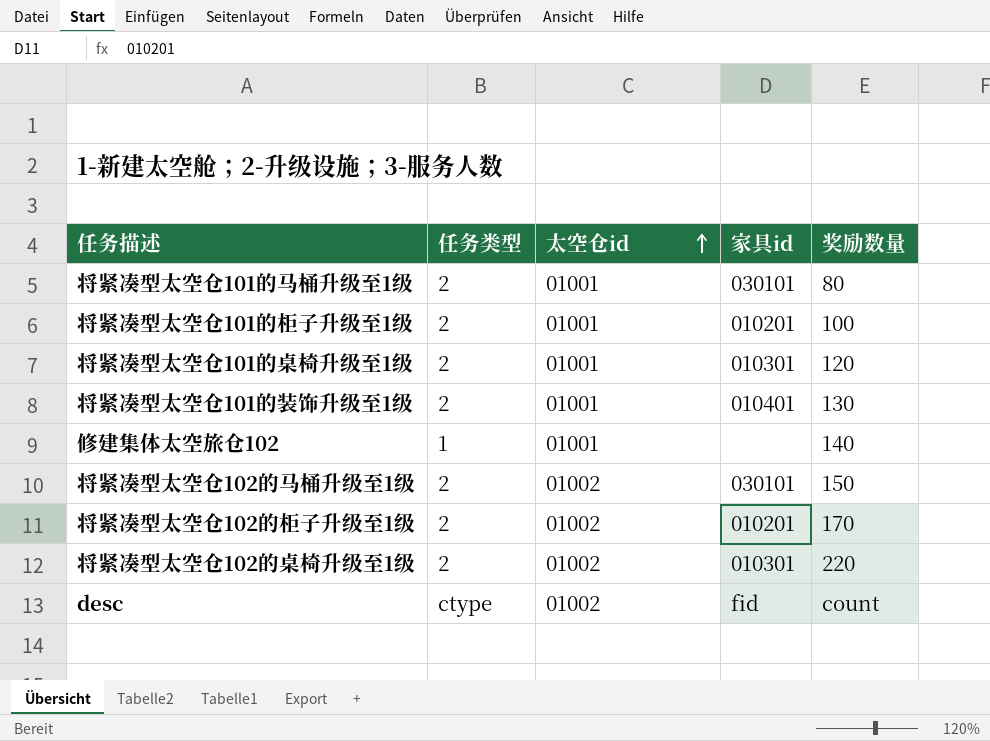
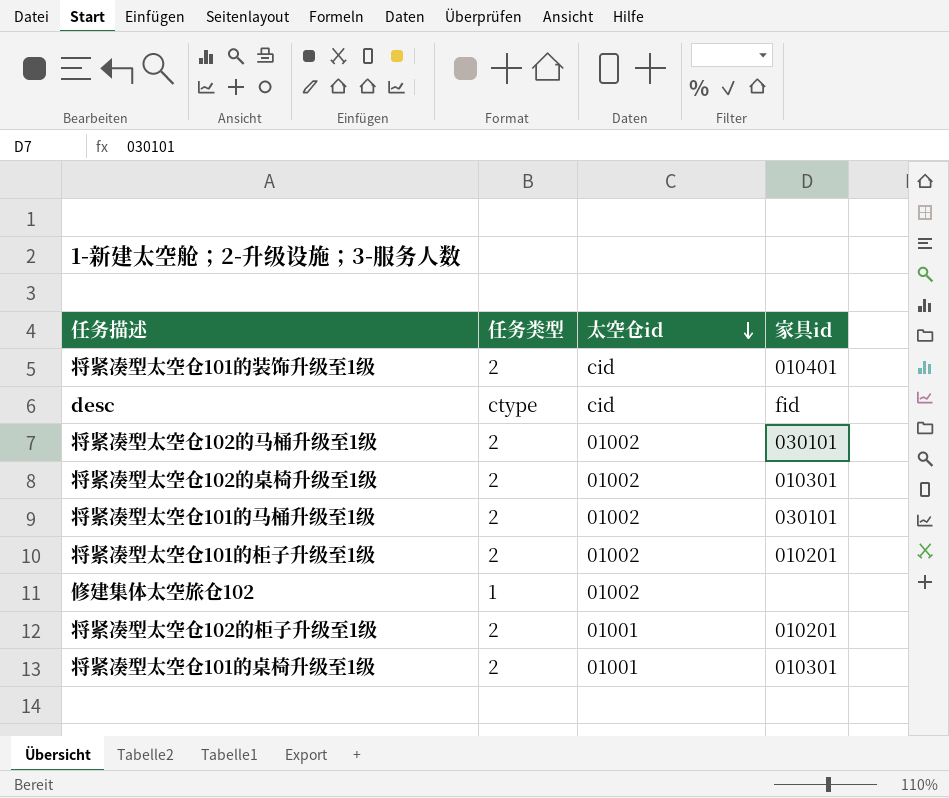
row order: 太空仓id ascending -> 太空仓id descending
column 奖励数量 | position: 5 -> none
将紧凑型太空仓101的装饰升级至1级 | 太空仓id: 01001 -> cid
desc | 太空仓id: 01002 -> cid
将紧凑型太空仓101的马桶升级至1级 | 太空仓id: 01001 -> 01002
将紧凑型太空仓101的柜子升级至1级 | 太空仓id: 01001 -> 01002
修建集体太空旅仓102 | 太空仓id: 01001 -> 01002
将紧凑型太空仓102的柜子升级至1级 | 太空仓id: 01002 -> 01001

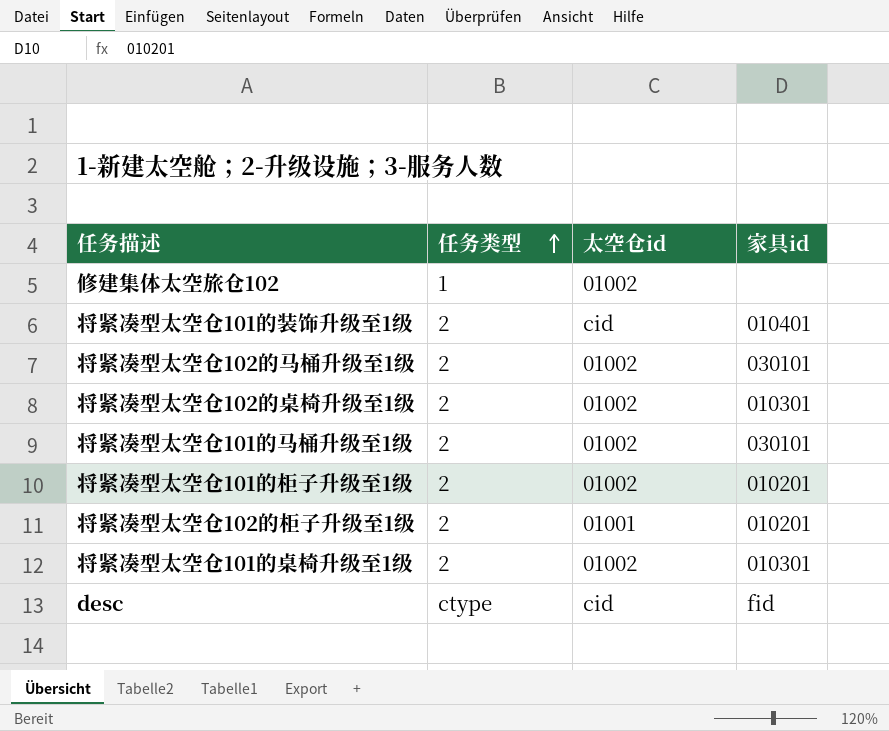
row order: 太空仓id descending -> 任务类型 ascending
将紧凑型太空仓101的桌椅升级至1级 | 太空仓id: 01001 -> 01002

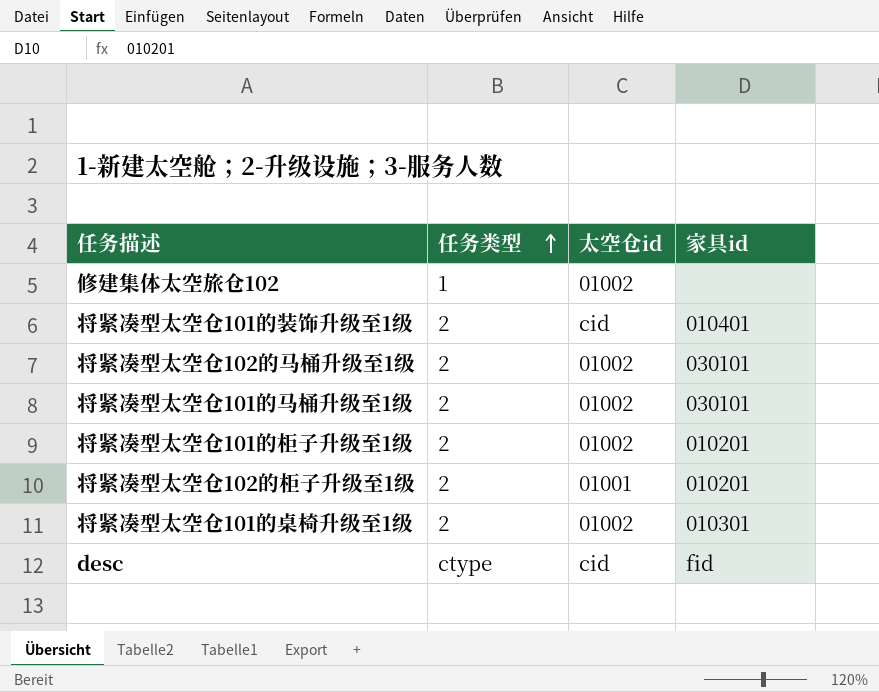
row 将紧凑型太空仓102的桌椅升级至1级: 2 | 01002 | 010301 -> none

